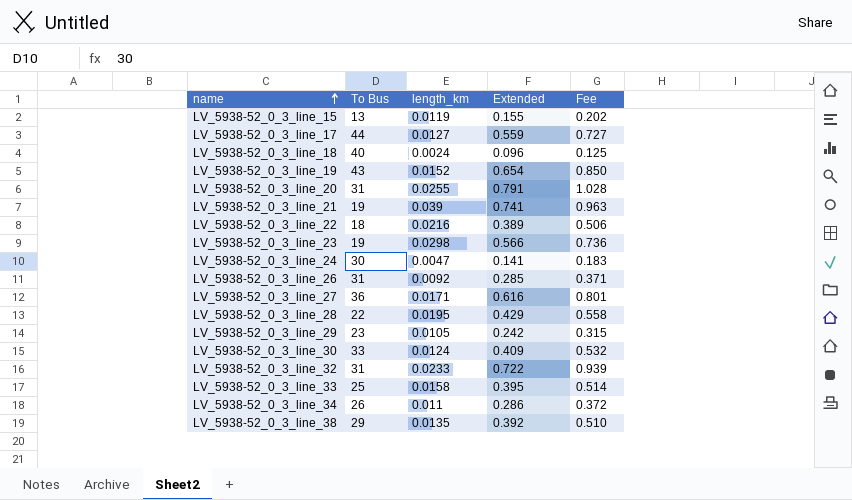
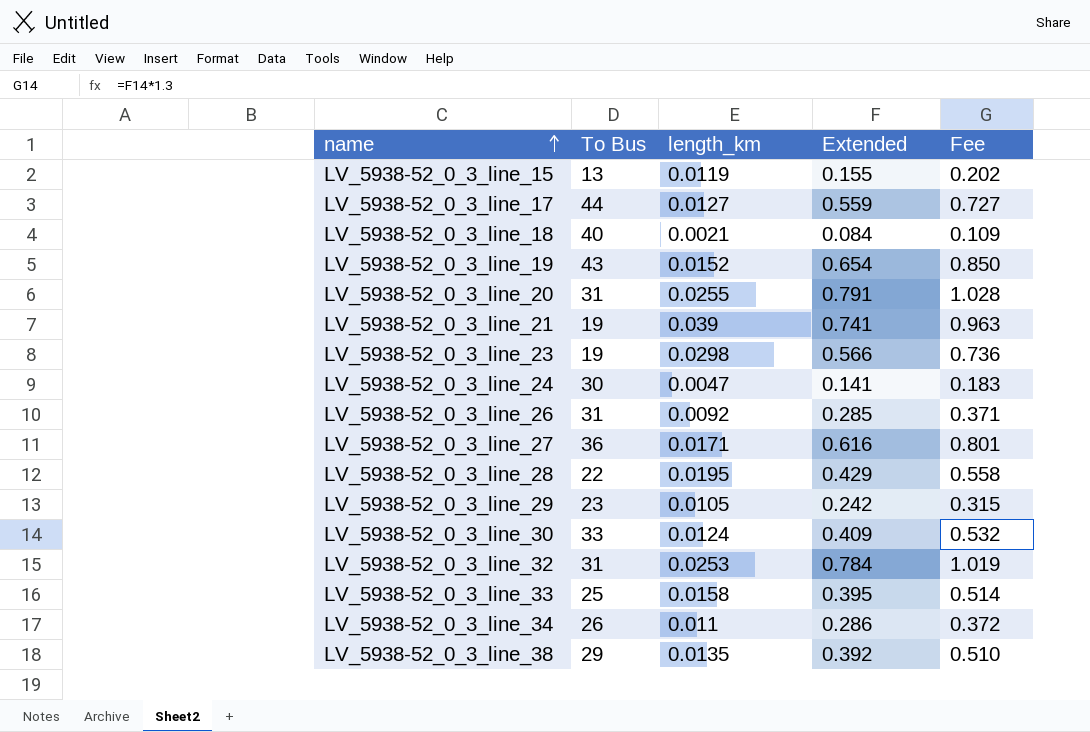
row LV_5938-52_0_3_line_22: 18 | 0.0216 | 0.389 | 0.506 -> none
LV_5938-52_0_3_line_18 | length_km: 0.0024 -> 0.0021
LV_5938-52_0_3_line_18 | Extended: 0.096 -> 0.084
LV_5938-52_0_3_line_18 | Fee: 0.125 -> 0.109
LV_5938-52_0_3_line_32 | length_km: 0.0233 -> 0.0253
LV_5938-52_0_3_line_32 | Extended: 0.722 -> 0.784
LV_5938-52_0_3_line_32 | Fee: 0.939 -> 1.019

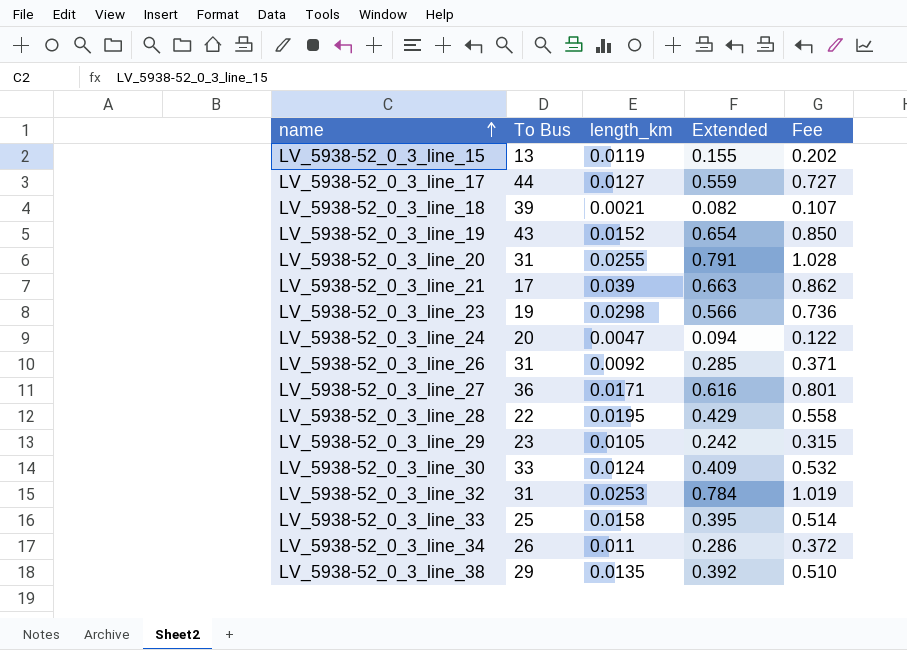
LV_5938-52_0_3_line_18 | To Bus: 40 -> 39
LV_5938-52_0_3_line_18 | Extended: 0.084 -> 0.082
LV_5938-52_0_3_line_18 | Fee: 0.109 -> 0.107
LV_5938-52_0_3_line_21 | To Bus: 19 -> 17
LV_5938-52_0_3_line_21 | Extended: 0.741 -> 0.663
LV_5938-52_0_3_line_21 | Fee: 0.963 -> 0.862
LV_5938-52_0_3_line_24 | To Bus: 30 -> 20
LV_5938-52_0_3_line_24 | Extended: 0.141 -> 0.094
LV_5938-52_0_3_line_24 | Fee: 0.183 -> 0.122

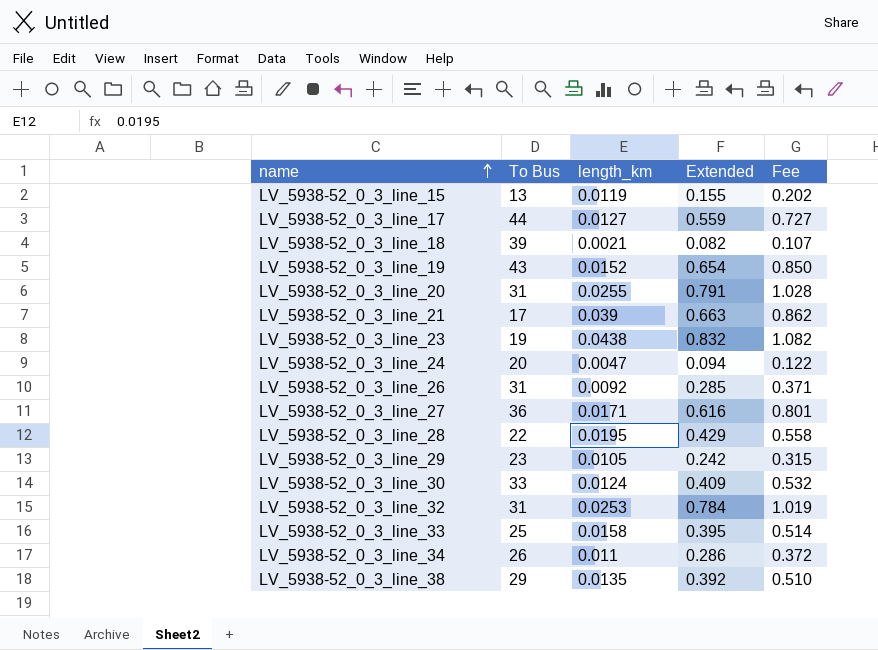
LV_5938-52_0_3_line_23 | length_km: 0.0298 -> 0.0438
LV_5938-52_0_3_line_23 | Extended: 0.566 -> 0.832
LV_5938-52_0_3_line_23 | Fee: 0.736 -> 1.082

